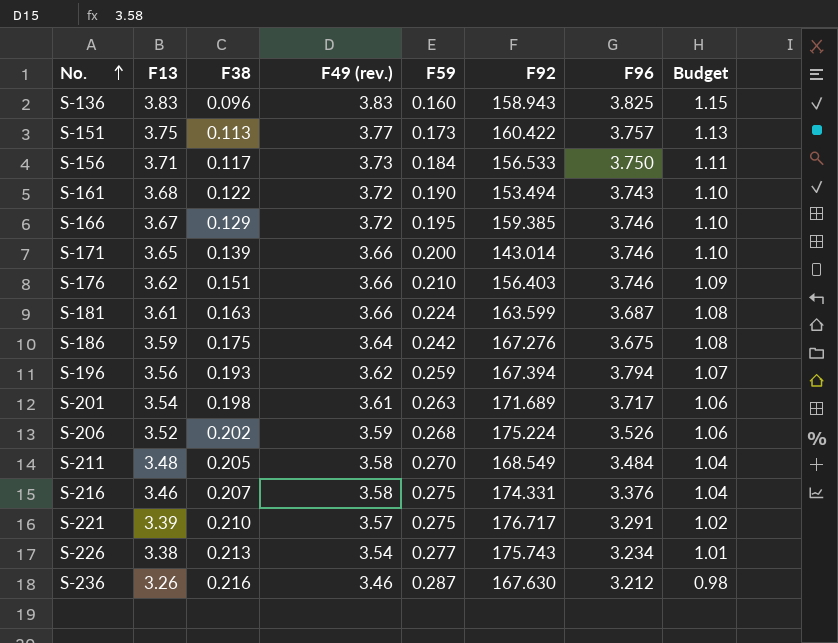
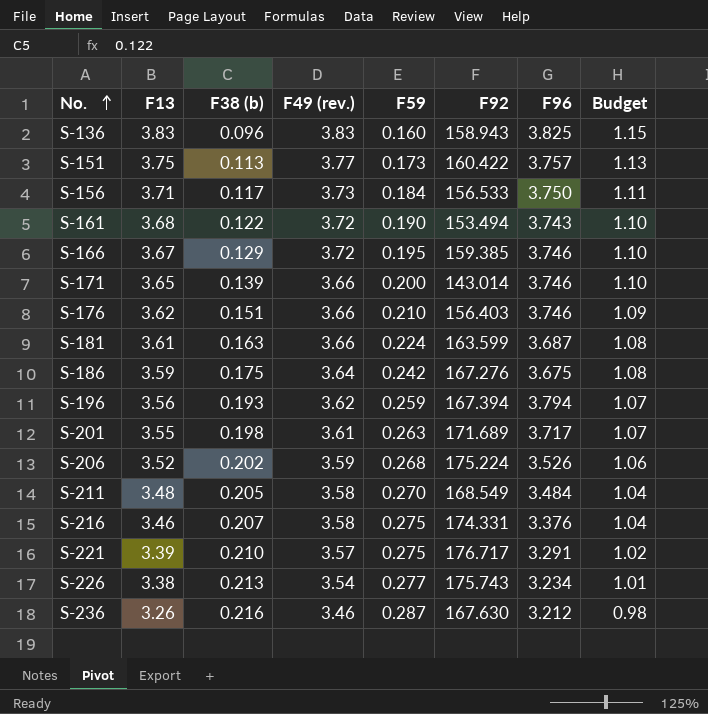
column name: F38 -> F38 (b)
S-201 | F13: 3.54 -> 3.55
S-201 | Budget: 1.06 -> 1.07

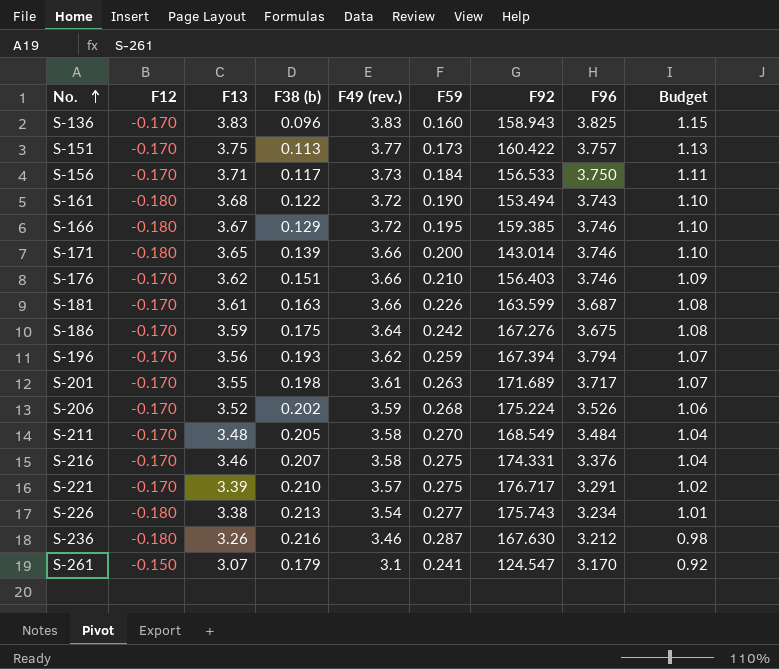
column F12 | position: none -> 2
S-181 | F59: 0.224 -> 0.226
row S-261: none -> -0.150 | 3.07 | 0.179 | 3.1 | 0.241 | 124.547 | 3.170 | 0.92

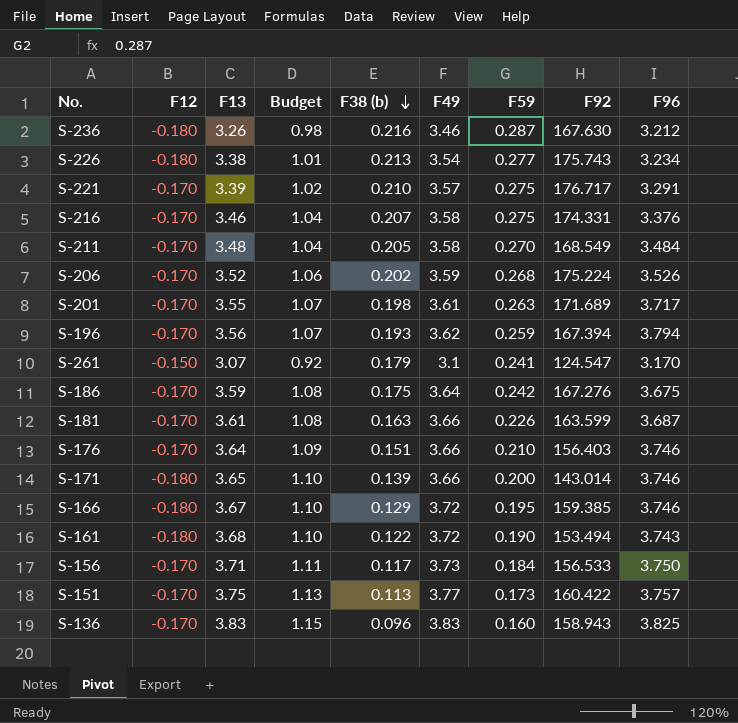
row order: No. ascending -> F38 (b) descending
column Budget | position: 9 -> 4
column name: F49 (rev.) -> F49
S-176 | F13: 3.62 -> 3.64

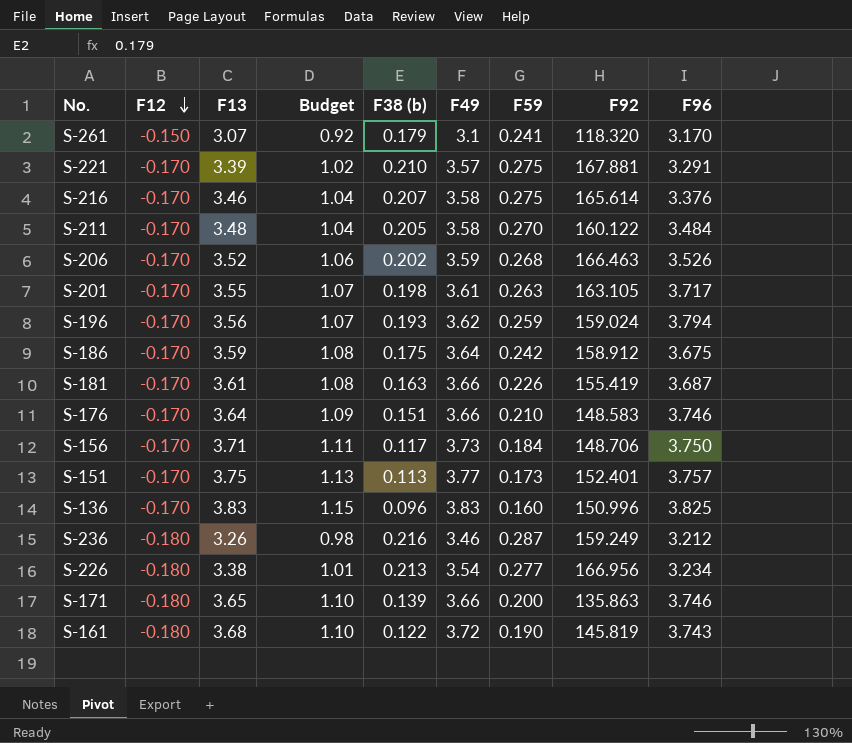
row order: F38 (b) descending -> F12 descending
row S-166: -0.180 | 3.67 | 1.10 | 0.129 | 3.72 | 0.195 | 159.385 | 3.746 -> none
S-261 | F92: 124.547 -> 118.320
S-221 | F92: 176.717 -> 167.881
S-216 | F92: 174.331 -> 165.614
S-211 | F92: 168.549 -> 160.122
S-206 | F92: 175.224 -> 166.463
S-201 | F92: 171.689 -> 163.105
S-196 | F92: 167.394 -> 159.024
S-186 | F92: 167.276 -> 158.912
S-181 | F92: 163.599 -> 155.419
S-176 | F92: 156.403 -> 148.583
S-156 | F92: 156.533 -> 148.706
S-151 | F92: 160.422 -> 152.401
S-136 | F92: 158.943 -> 150.996
S-236 | F92: 167.630 -> 159.249
S-226 | F92: 175.743 -> 166.956
S-171 | F92: 143.014 -> 135.863
S-161 | F92: 153.494 -> 145.819

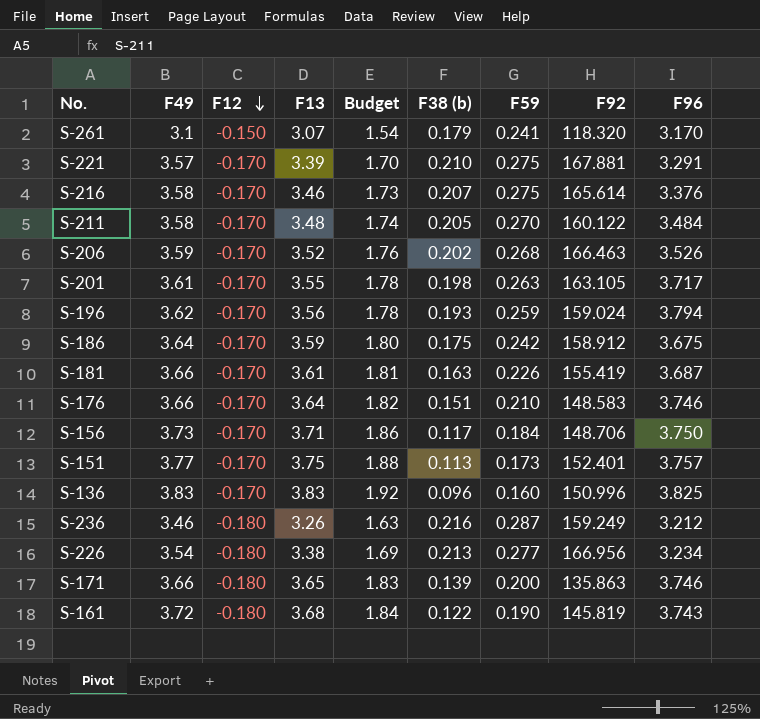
column F49 | position: 6 -> 2
column Budget | formula: [F13] * 0.3 -> [F13] * 0.5

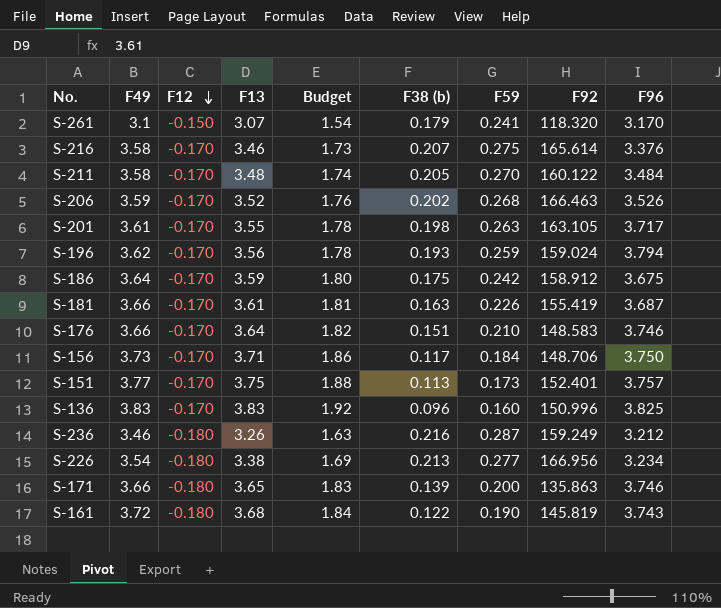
row S-221: 3.57 | -0.170 | 3.39 | 1.70 | 0.210 | 0.275 | 167.881 | 3.291 -> none

